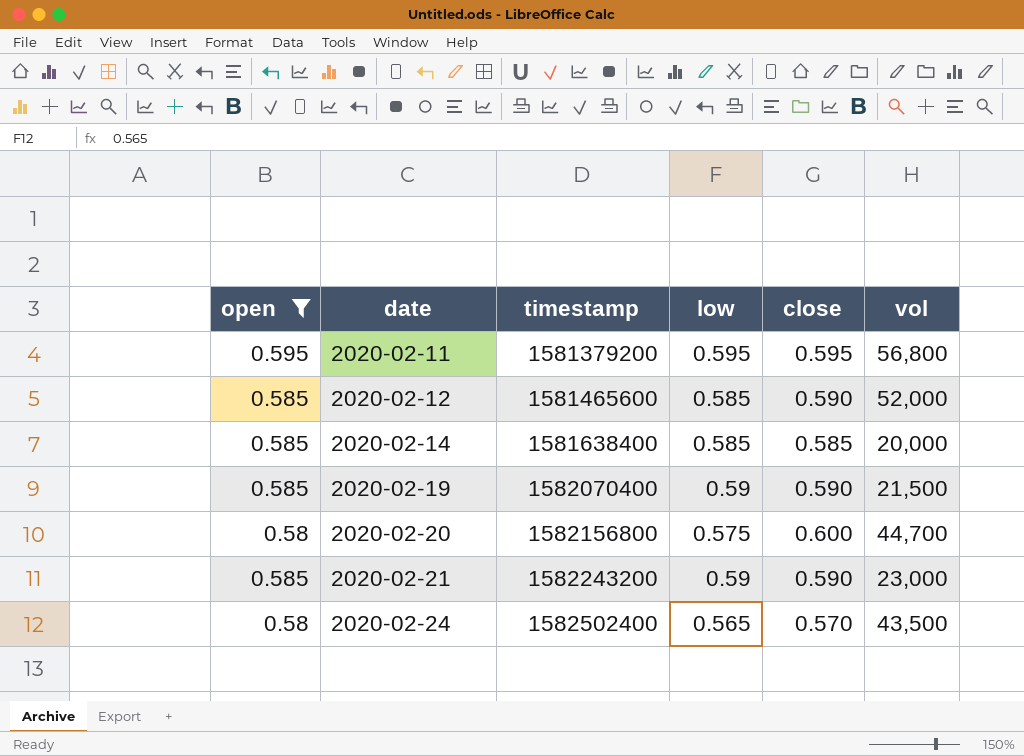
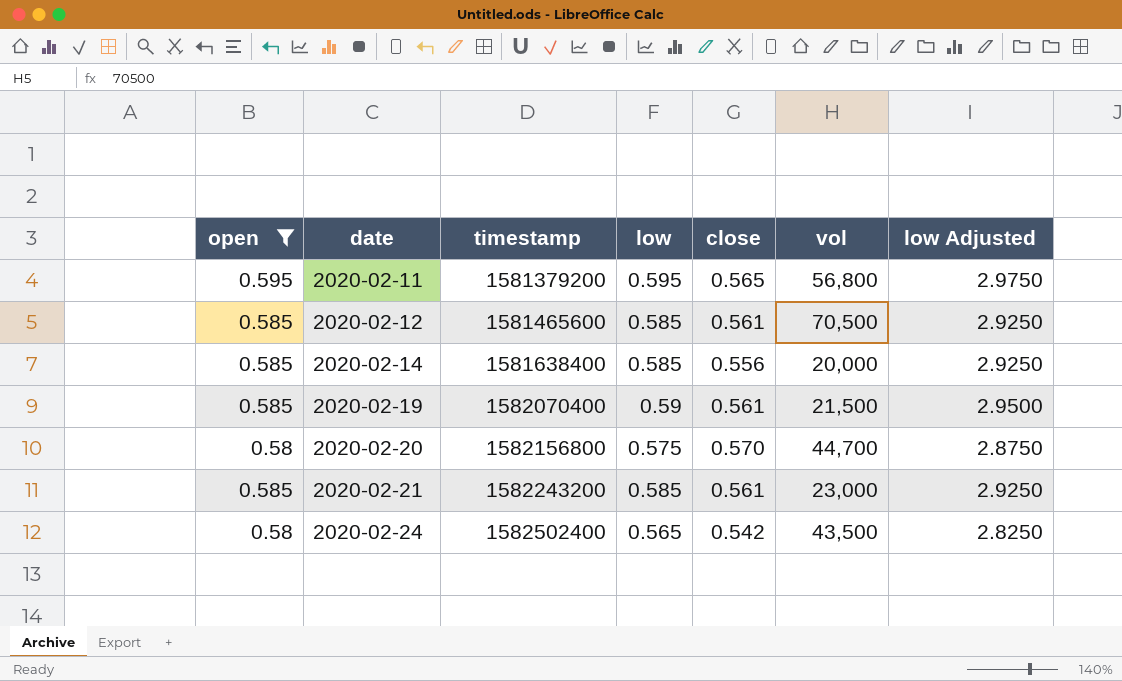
column low Adjusted | formula: none -> [low] * 5
2020-02-11 | close: 0.595 -> 0.565
2020-02-12 | close: 0.590 -> 0.561
2020-02-12 | vol: 52,000 -> 70,500
2020-02-14 | close: 0.585 -> 0.556
2020-02-19 | close: 0.590 -> 0.561
2020-02-20 | close: 0.600 -> 0.570
2020-02-21 | low: 0.59 -> 0.585
2020-02-21 | close: 0.590 -> 0.561
2020-02-24 | close: 0.570 -> 0.542

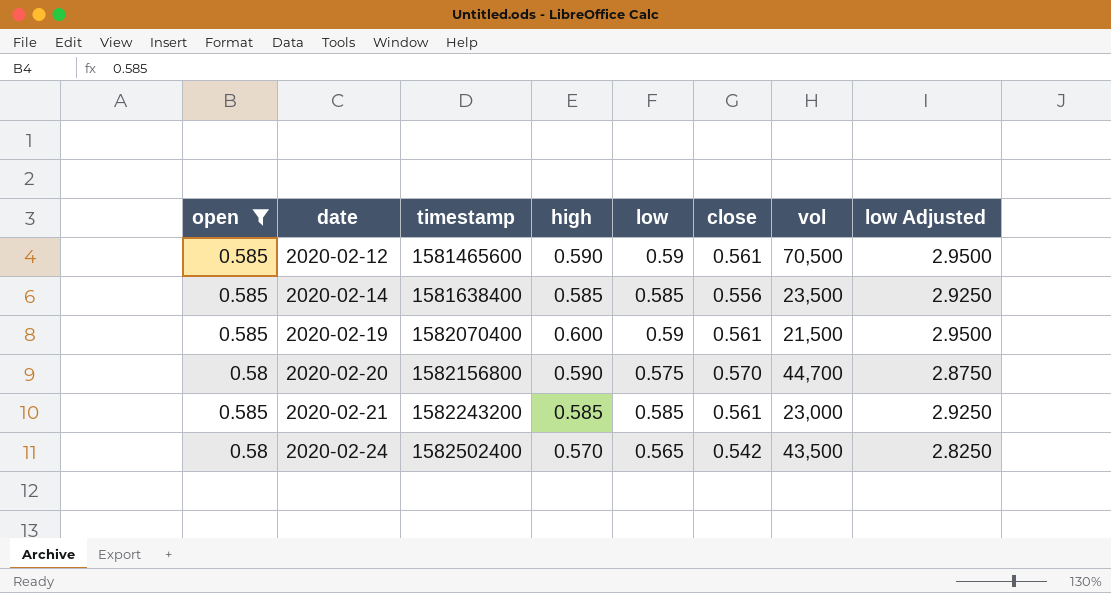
column high | position: none -> 4
row 2020-02-11: 0.595 | 1581379200 | 0.595 | 0.565 | 56,800 | 2.9750 -> none
2020-02-12 | low: 0.585 -> 0.59
2020-02-12 | low Adjusted: 2.9250 -> 2.9500
2020-02-14 | vol: 20,000 -> 23,500

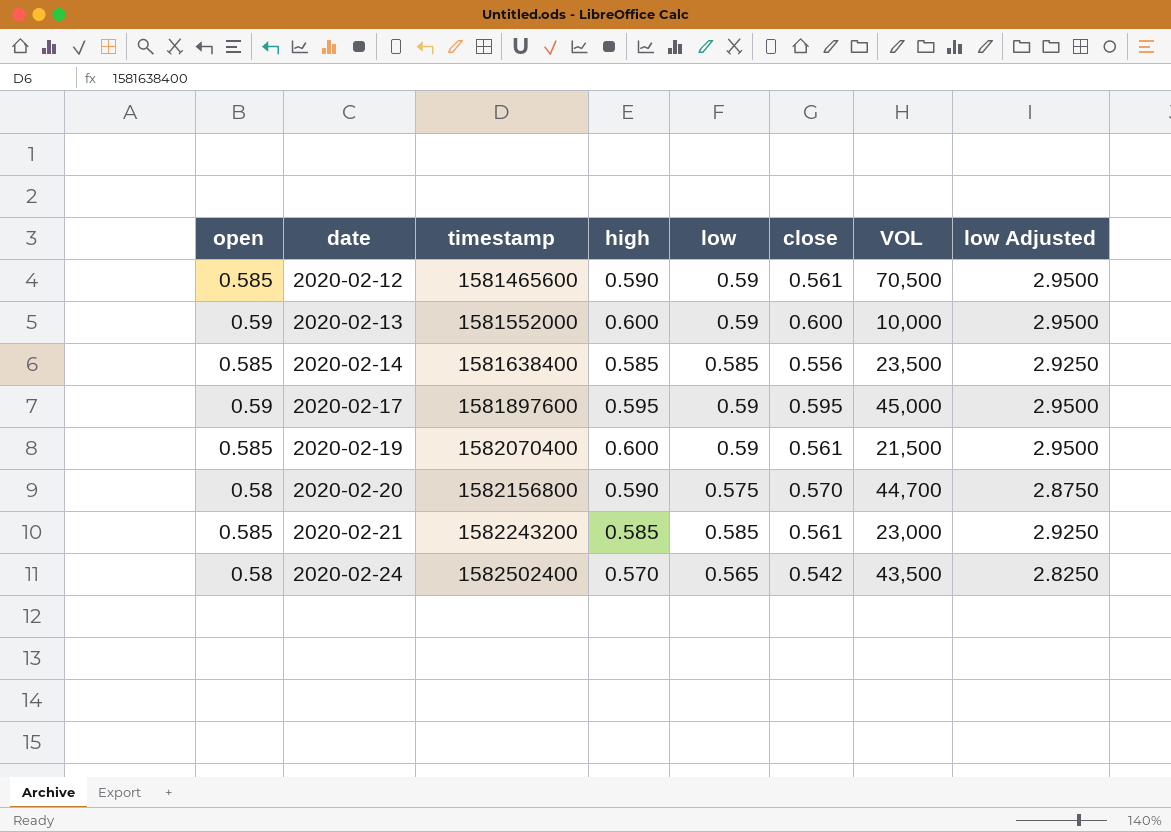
filter: open != 0.59 -> none
column name: vol -> VOL

